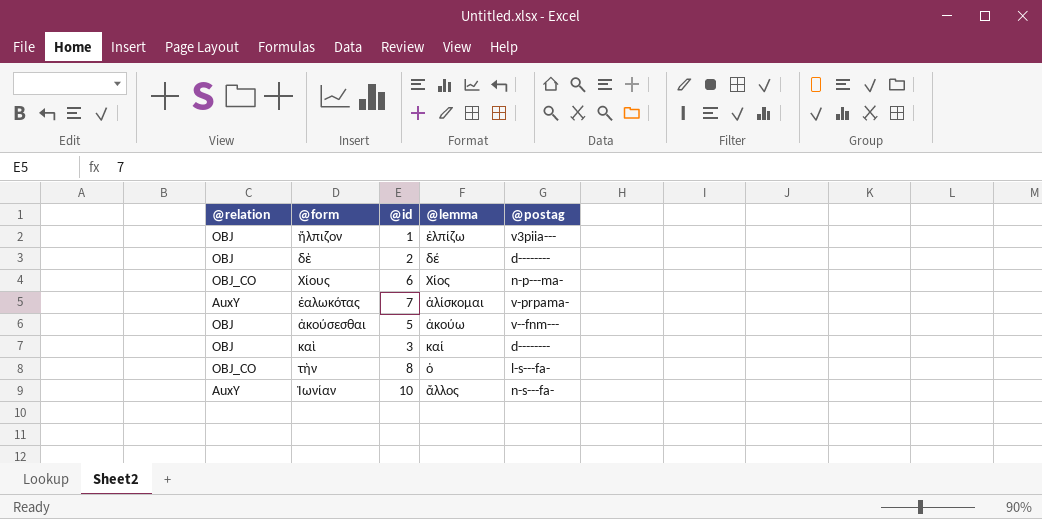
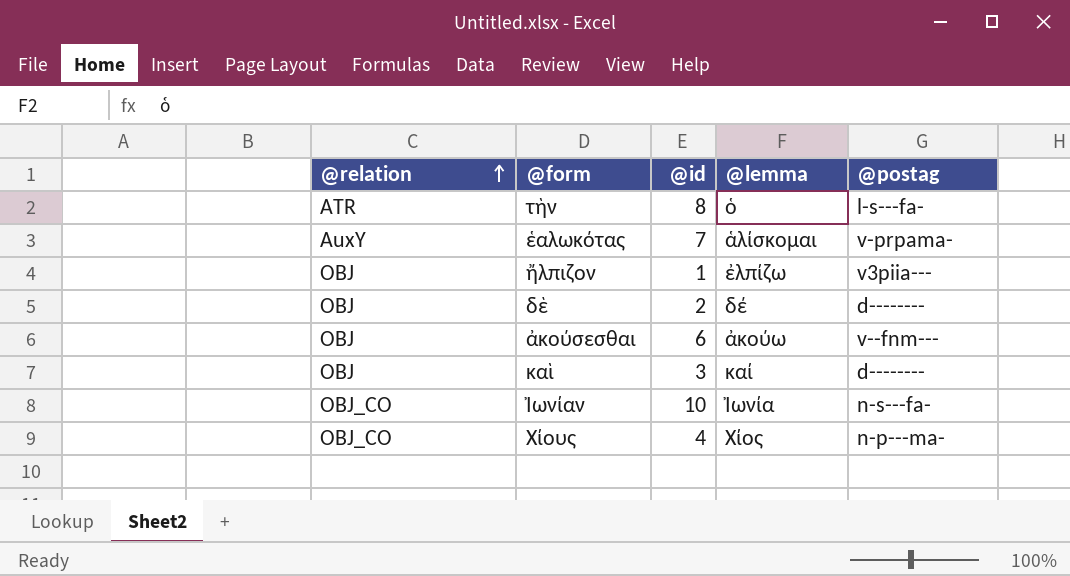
row order: none -> @relation ascending
τὴν | @relation: OBJ_CO -> ATR
ἀκούσεσθαι | @id: 5 -> 6
Ἰωνίαν | @relation: AuxY -> OBJ_CO
Ἰωνίαν | @lemma: ἄλλος -> Ἰωνία
Χίους | @id: 6 -> 4

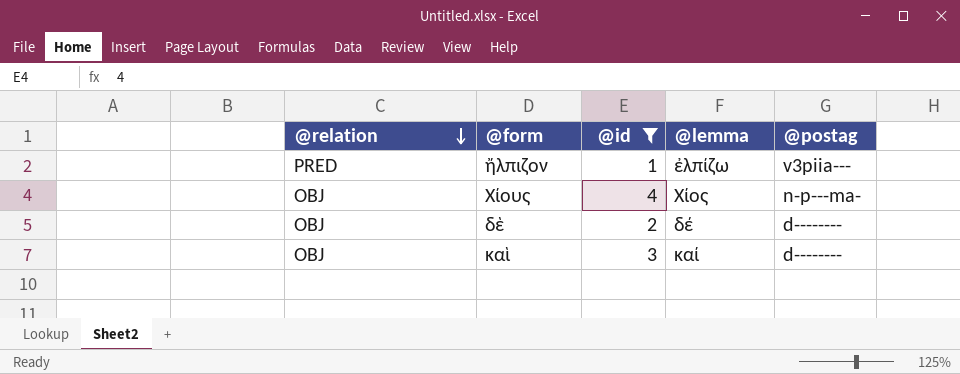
filter: none -> @id <= 4
row order: @relation ascending -> @relation descending
ἤλπιζον | @relation: OBJ -> PRED
Χίους | @relation: OBJ_CO -> OBJ

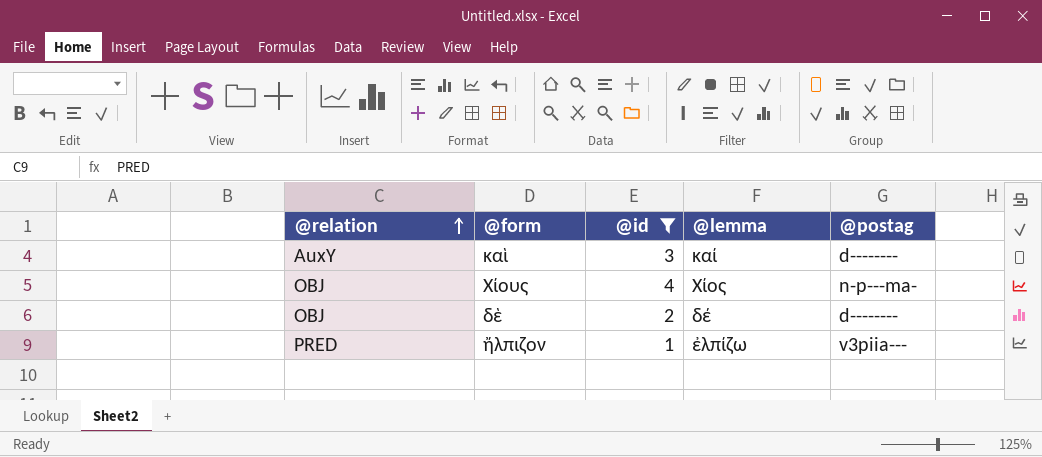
row order: @relation descending -> @relation ascending
καὶ | @relation: OBJ -> AuxY

